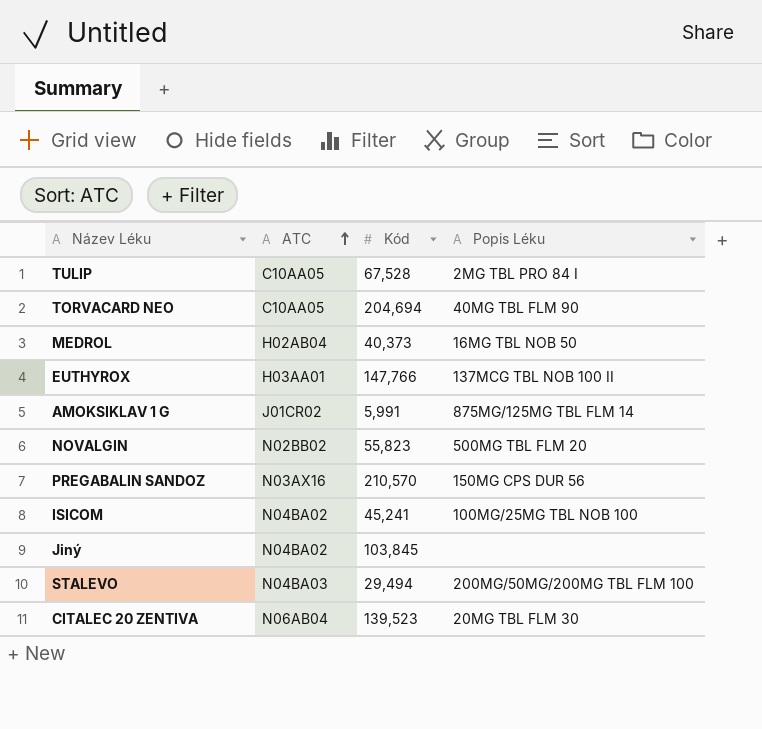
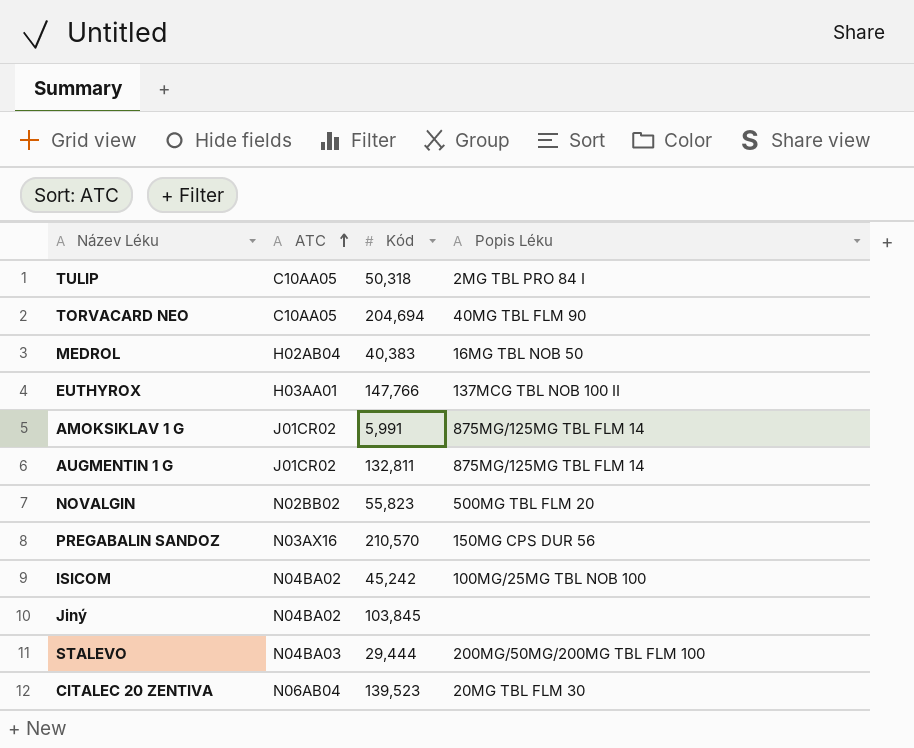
TULIP | Kód: 67,528 -> 50,318
MEDROL | Kód: 40,373 -> 40,383
row AUGMENTIN 1 G: none -> J01CR02 | 132,811 | 875MG/125MG TBL FLM 14
ISICOM | Kód: 45,241 -> 45,242
STALEVO | Kód: 29,494 -> 29,444

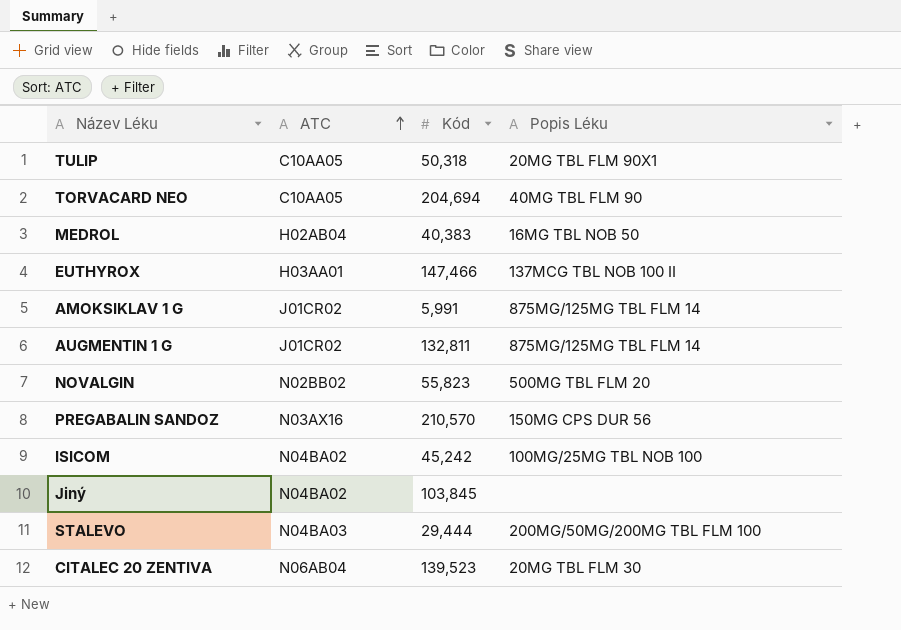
TULIP | Popis Léku: 2MG TBL PRO 84 I -> 20MG TBL FLM 90X1
EUTHYROX | Kód: 147,766 -> 147,466

